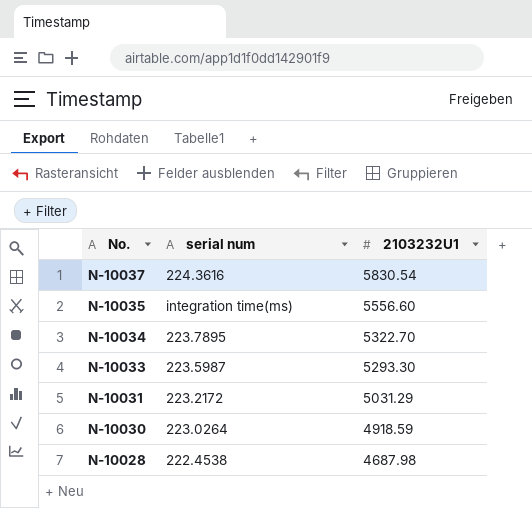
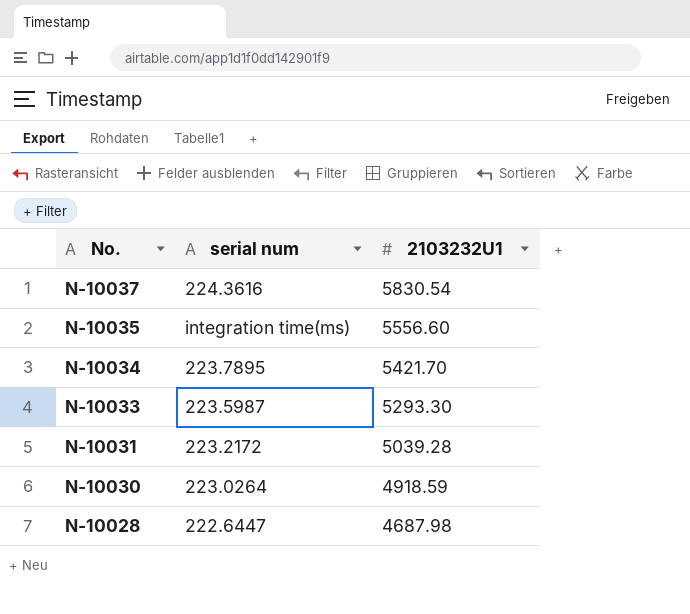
N-10034 | 2103232U1: 5322.70 -> 5421.70
N-10031 | 2103232U1: 5031.29 -> 5039.28
N-10028 | serial num: 222.4538 -> 222.6447

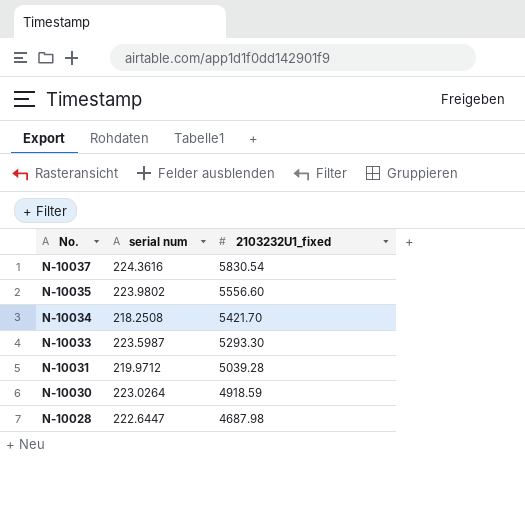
column name: 2103232U1 -> 2103232U1_fixed
N-10035 | serial num: integration time(ms) -> 223.9802
N-10034 | serial num: 223.7895 -> 218.2508
N-10031 | serial num: 223.2172 -> 219.9712

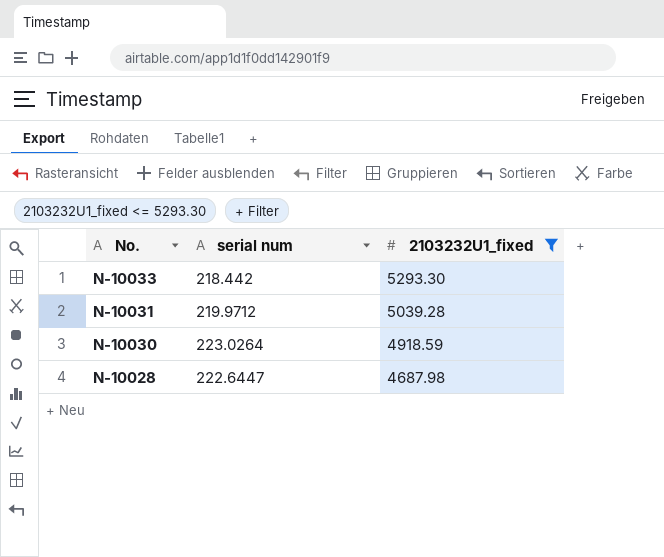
filter: none -> 2103232U1_fixed <= 5293.30
N-10033 | serial num: 223.5987 -> 218.442

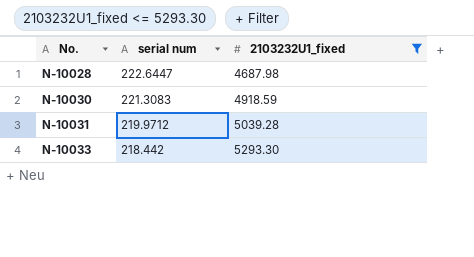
row order: No. descending -> No. ascending
N-10030 | serial num: 223.0264 -> 221.3083

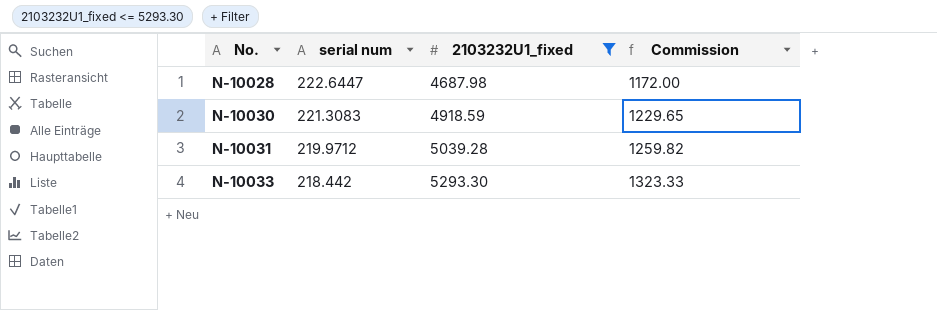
column Commission | formula: none -> [2103232U1_fixed] * 0.25

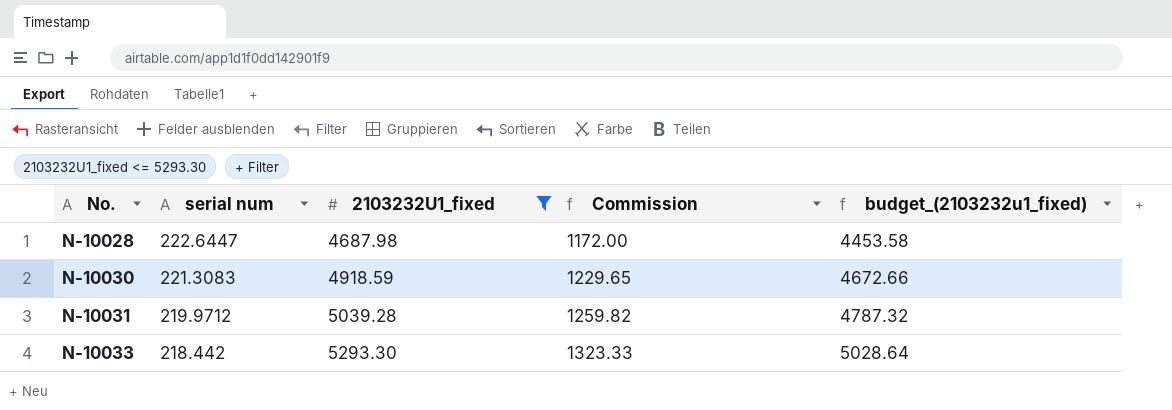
column budget_(2103232u1_fixed) | formula: none -> [2103232U1_fixed] * 0.95

